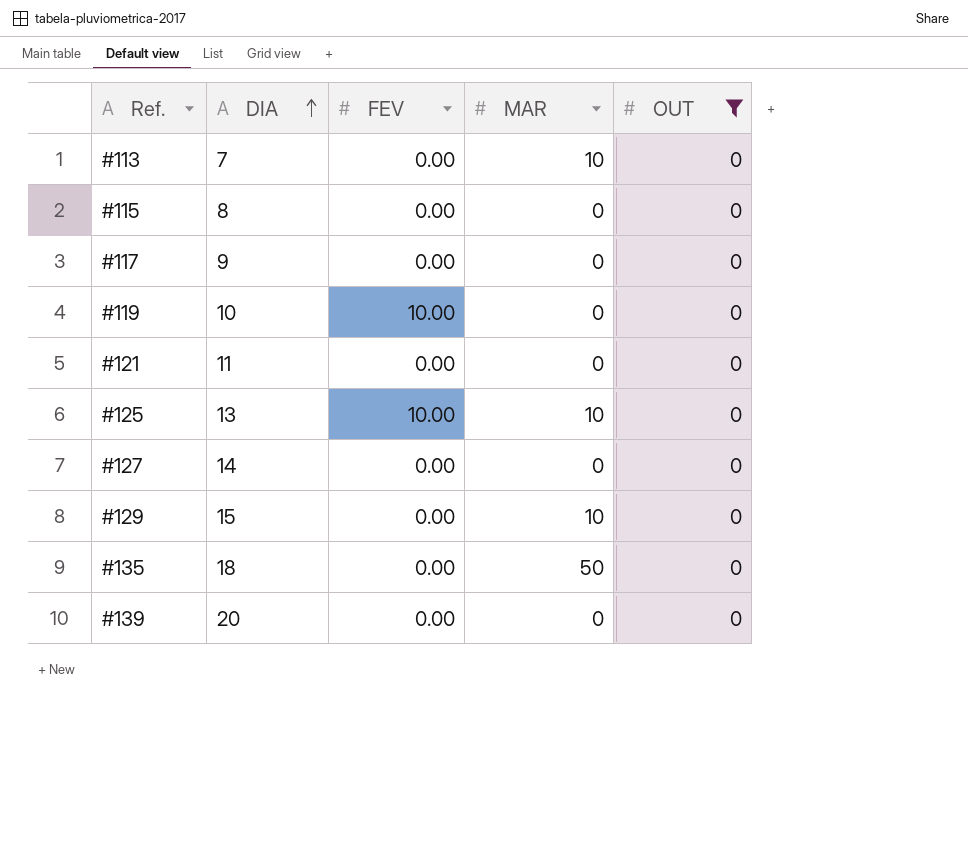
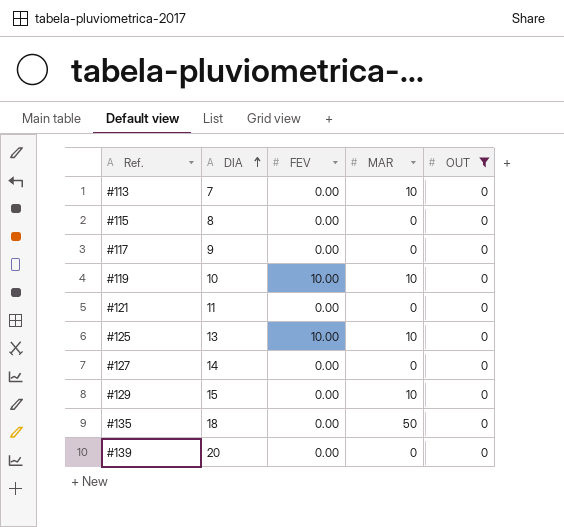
#119 | MAR: 0 -> 10

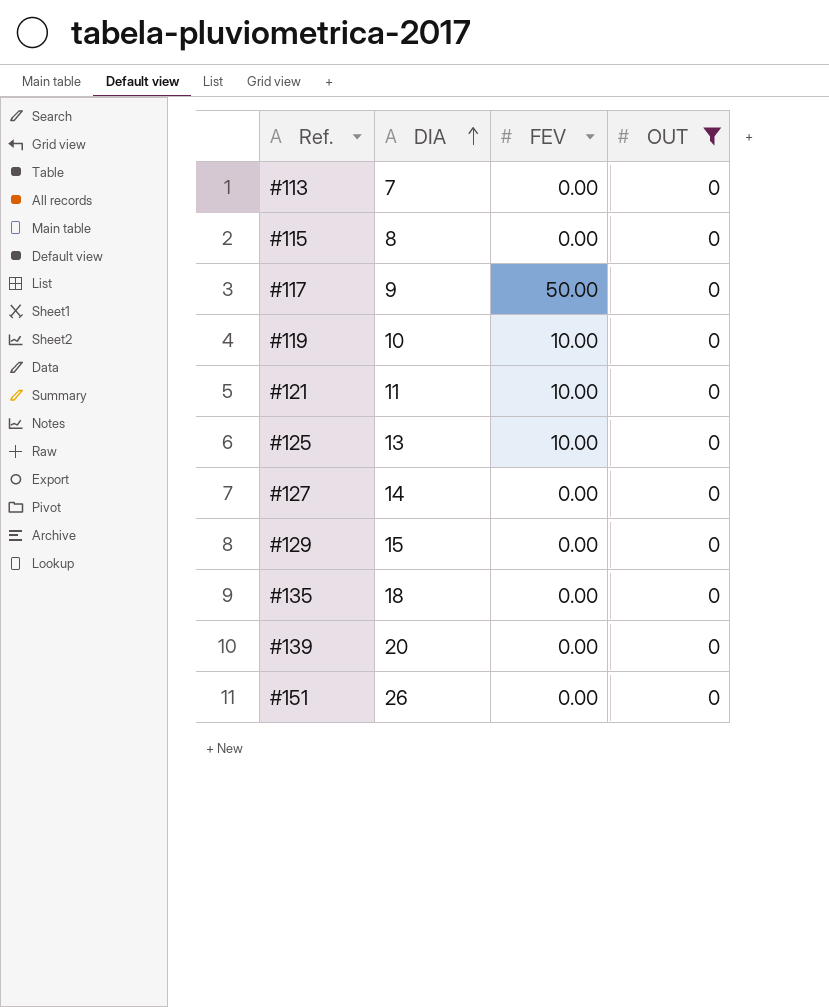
column MAR | position: 4 -> none
#117 | FEV: 0.00 -> 50.00
#121 | FEV: 0.00 -> 10.00
row #151: none -> 26 | 0.00 | 0

